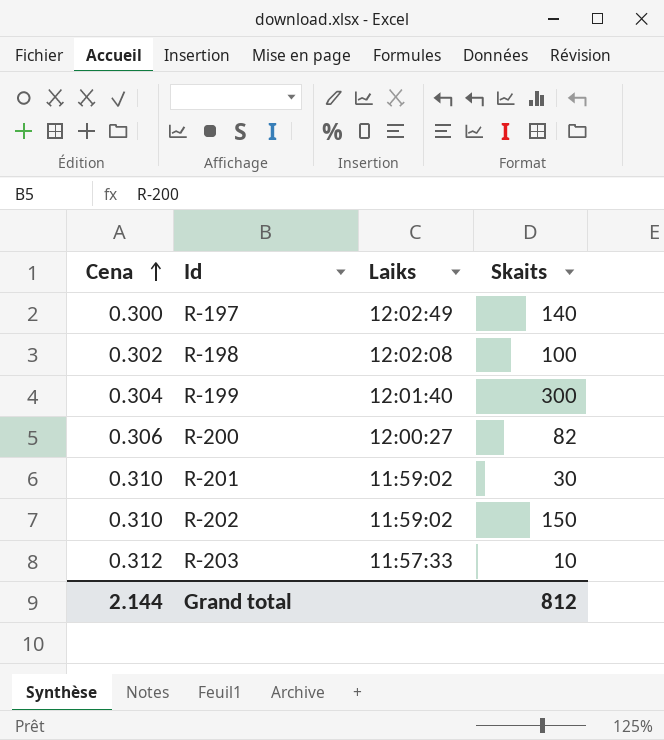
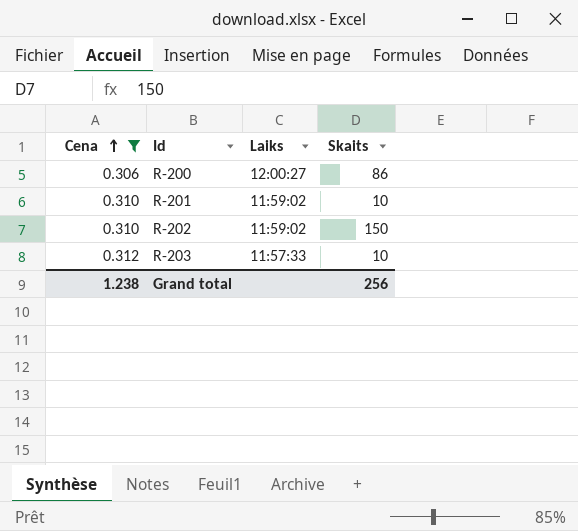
filter: none -> Cena >= 0.306
R-200 | Skaits: 82 -> 86
R-201 | Skaits: 30 -> 10
Grand total | Cena: 2.144 -> 1.238
Grand total | Skaits: 812 -> 256

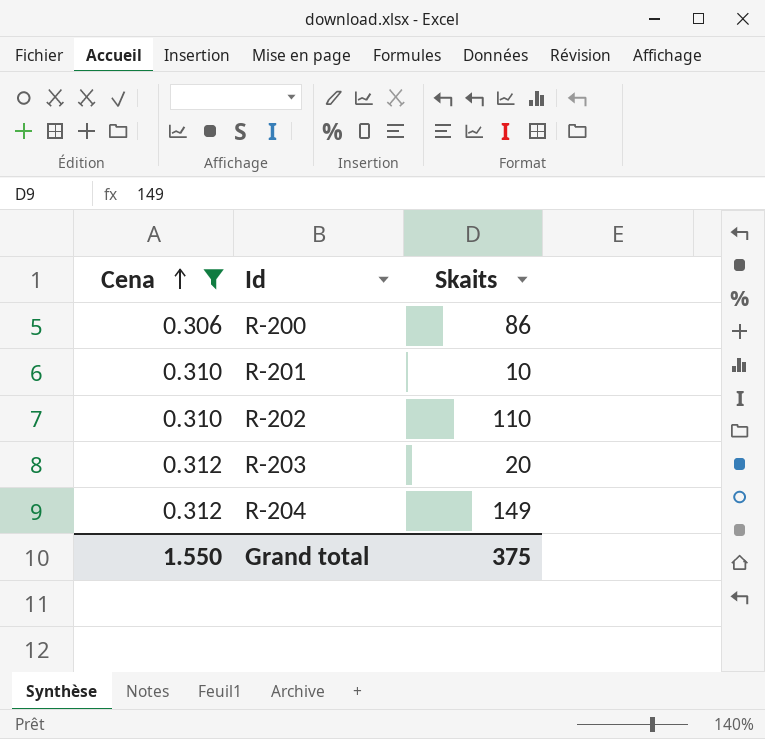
column Laiks | position: 3 -> none
R-202 | Skaits: 150 -> 110
R-203 | Skaits: 10 -> 20
row R-204: none -> 0.312 | 149
Grand total | Cena: 1.238 -> 1.550
Grand total | Skaits: 256 -> 375

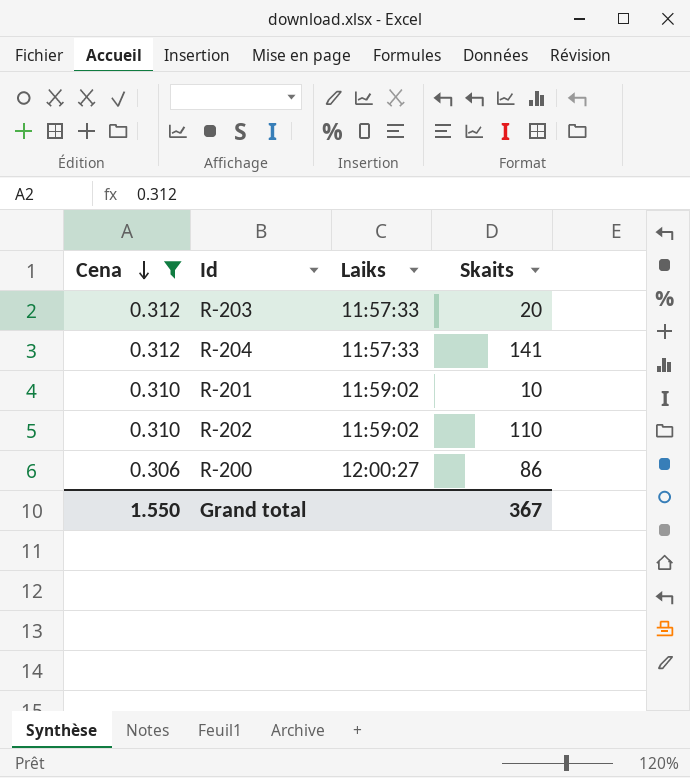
row order: Cena ascending -> Cena descending
column Laiks | position: none -> 3
R-204 | Skaits: 149 -> 141
Grand total | Skaits: 375 -> 367

